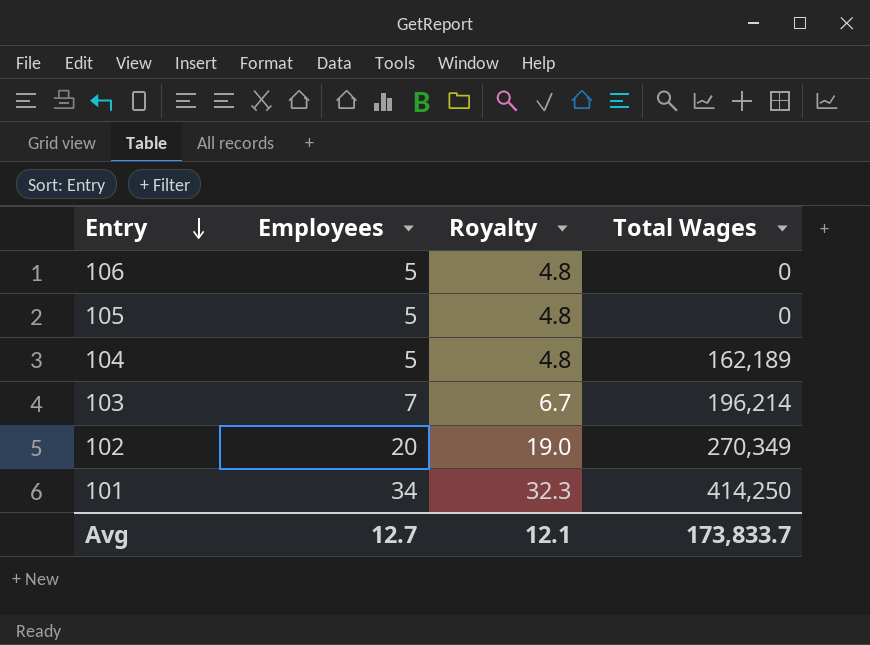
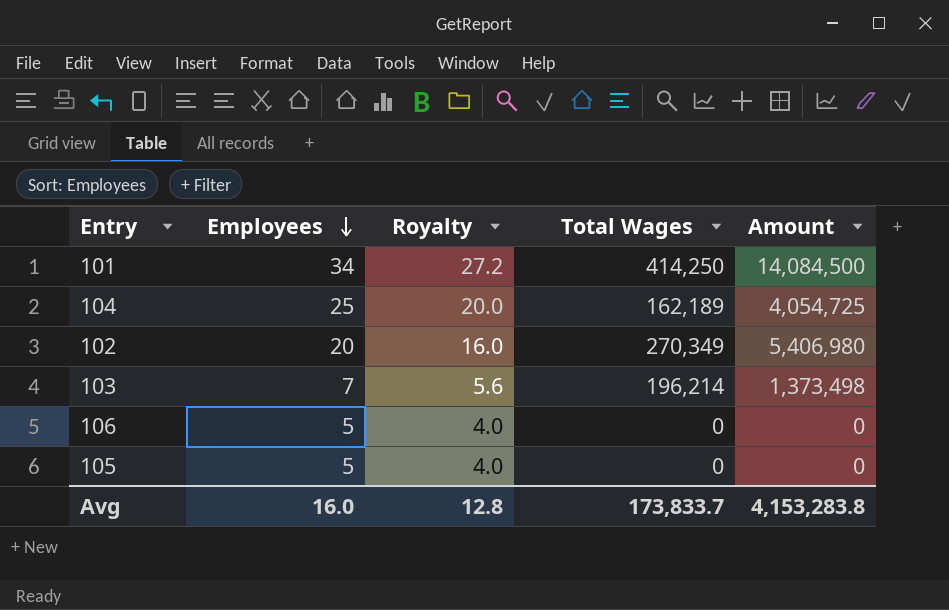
row order: Entry descending -> Employees descending
column Royalty | formula: [Employees] * 0.95 -> [Employees] * 0.8
column Amount | formula: none -> [Employees] * [Total Wages]
104 | Employees: 5 -> 25
Avg | Employees: 12.7 -> 16.0
Avg | Royalty: 12.1 -> 12.8

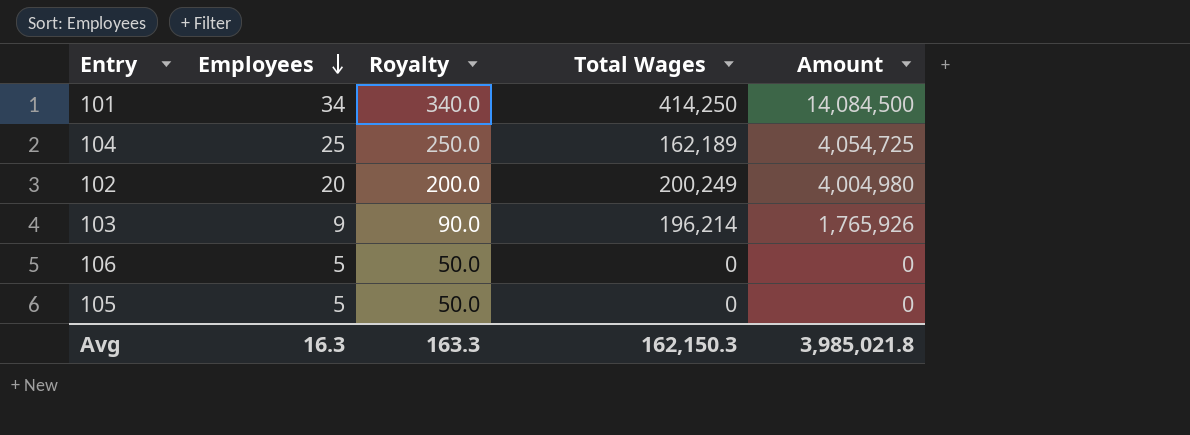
column Royalty | formula: [Employees] * 0.8 -> [Employees] * 10
102 | Total Wages: 270,349 -> 200,249
102 | Amount: 5,406,980 -> 4,004,980
103 | Employees: 7 -> 9
103 | Amount: 1,373,498 -> 1,765,926
Avg | Employees: 16.0 -> 16.3
Avg | Royalty: 12.8 -> 163.3
Avg | Total Wages: 173,833.7 -> 162,150.3
Avg | Amount: 4,153,283.8 -> 3,985,021.8

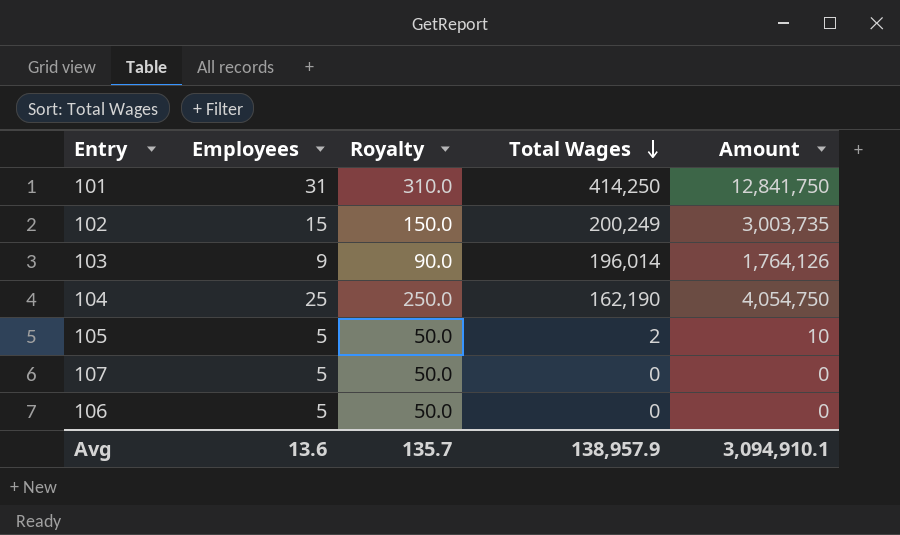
row order: Employees descending -> Total Wages descending
101 | Employees: 34 -> 31
101 | Royalty: 340.0 -> 310.0
101 | Amount: 14,084,500 -> 12,841,750
102 | Employees: 20 -> 15
102 | Royalty: 200.0 -> 150.0
102 | Amount: 4,004,980 -> 3,003,735
103 | Total Wages: 196,214 -> 196,014
103 | Amount: 1,765,926 -> 1,764,126
104 | Total Wages: 162,189 -> 162,190
104 | Amount: 4,054,725 -> 4,054,750
105 | Total Wages: 0 -> 2
105 | Amount: 0 -> 10
row 107: none -> 5 | 50.0 | 0 | 0
Avg | Employees: 16.3 -> 13.6
Avg | Royalty: 163.3 -> 135.7
Avg | Total Wages: 162,150.3 -> 138,957.9
Avg | Amount: 3,985,021.8 -> 3,094,910.1

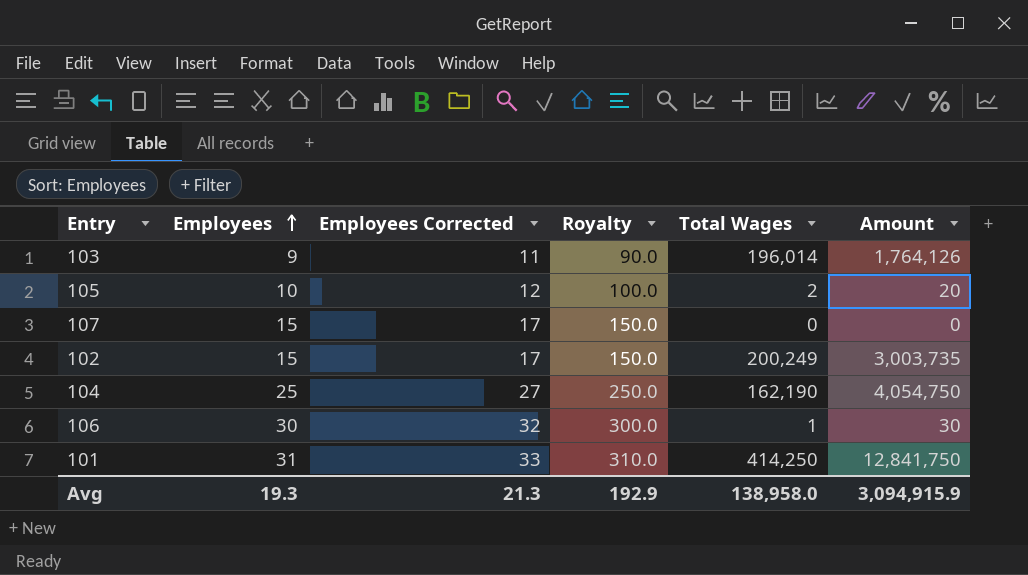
row order: Total Wages descending -> Employees ascending
column Employees Corrected | formula: none -> [Employees] + 2
105 | Employees: 5 -> 10
105 | Royalty: 50.0 -> 100.0
105 | Amount: 10 -> 20
107 | Employees: 5 -> 15
107 | Royalty: 50.0 -> 150.0
106 | Employees: 5 -> 30
106 | Royalty: 50.0 -> 300.0
106 | Total Wages: 0 -> 1
106 | Amount: 0 -> 30
Avg | Employees: 13.6 -> 19.3
Avg | Royalty: 135.7 -> 192.9
Avg | Total Wages: 138,957.9 -> 138,958.0
Avg | Amount: 3,094,910.1 -> 3,094,915.9

